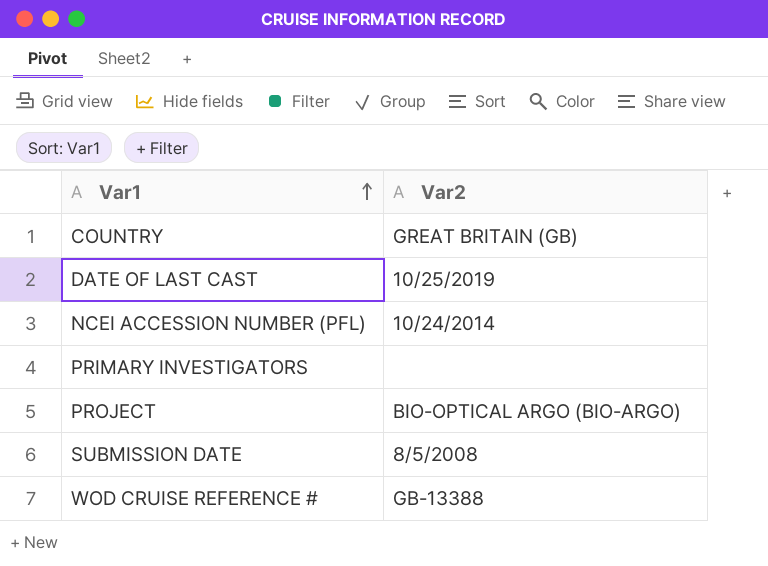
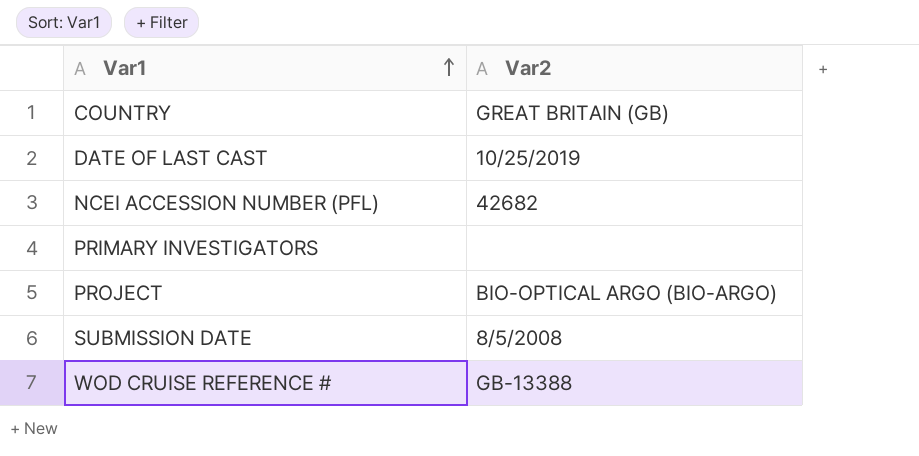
NCEI ACCESSION NUMBER (PFL) | Var2: 10/24/2014 -> 42682

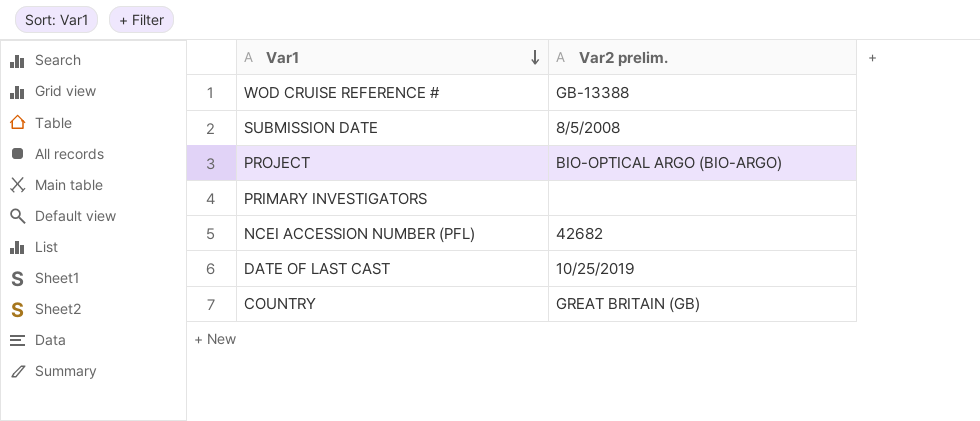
row order: Var1 ascending -> Var1 descending
column name: Var2 -> Var2 prelim.

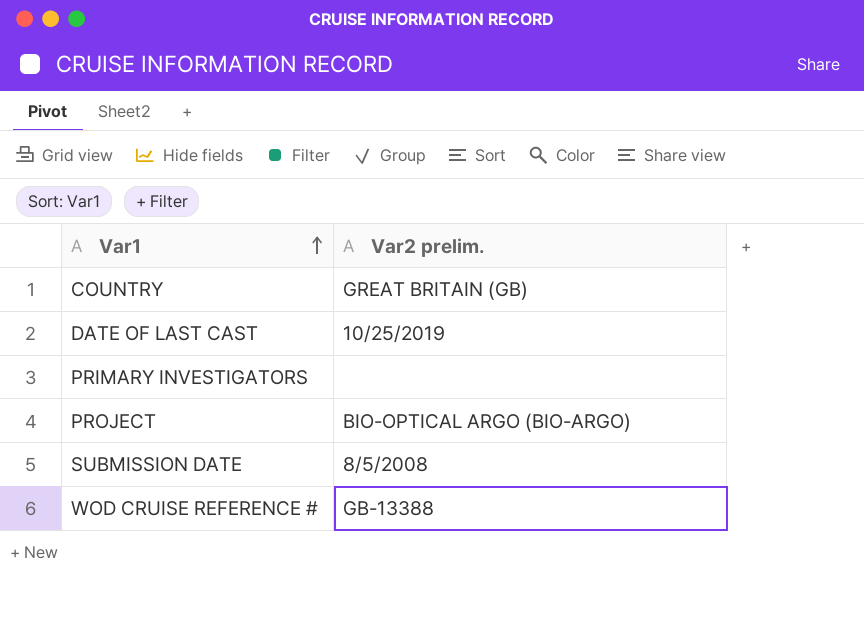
row order: Var1 descending -> Var1 ascending
row NCEI ACCESSION NUMBER (PFL): 42682 -> none

